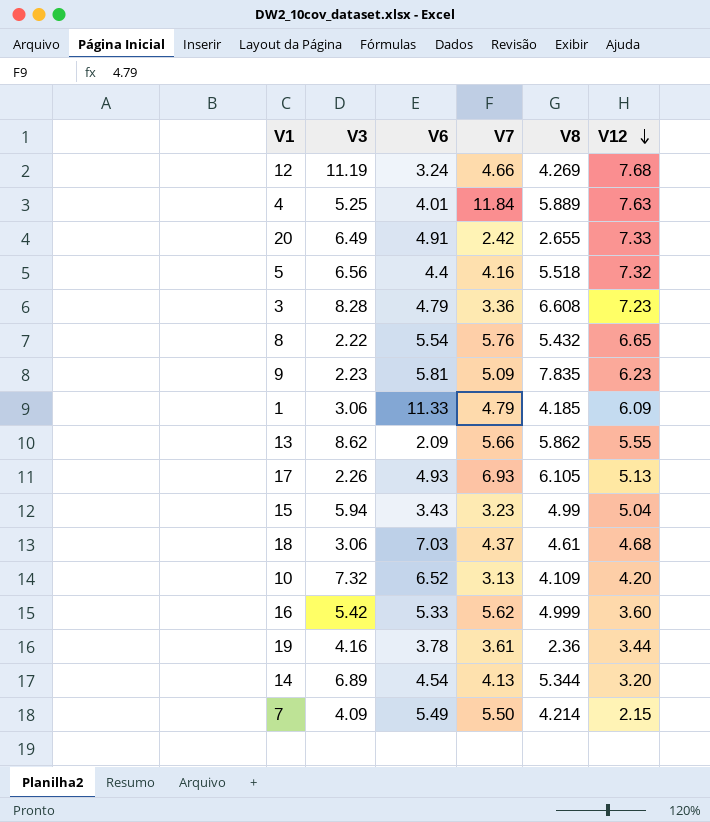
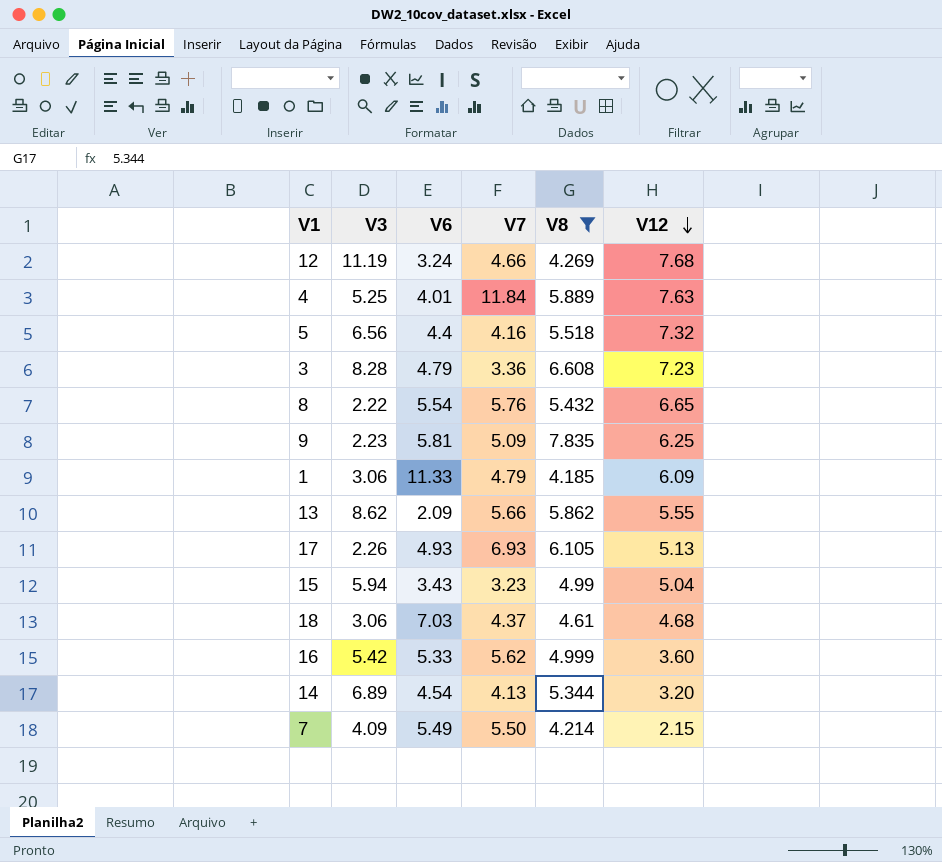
filter: none -> V8 >= 4.185
9 | V12: 6.23 -> 6.25

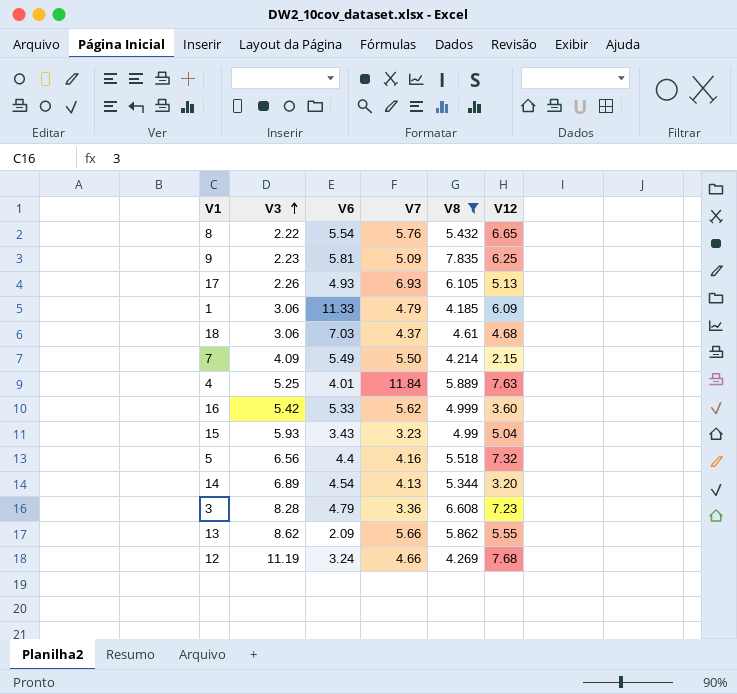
row order: V12 descending -> V3 ascending
15 | V3: 5.94 -> 5.93

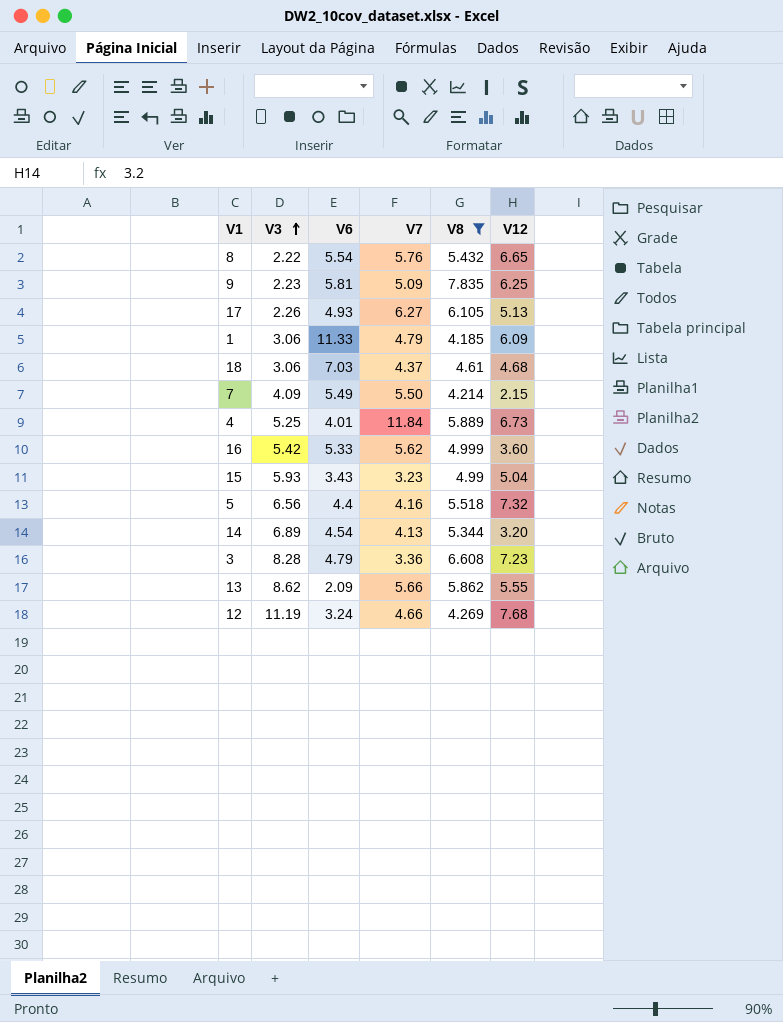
17 | V7: 6.93 -> 6.27
4 | V12: 7.63 -> 6.73

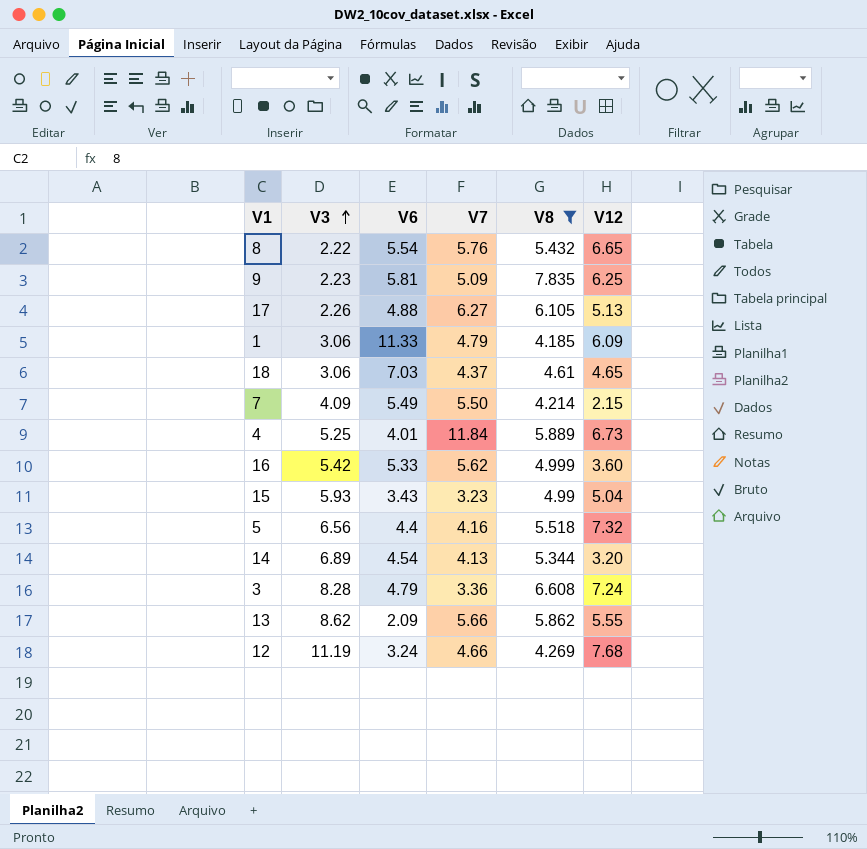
17 | V6: 4.93 -> 4.88
18 | V12: 4.68 -> 4.65
3 | V12: 7.23 -> 7.24

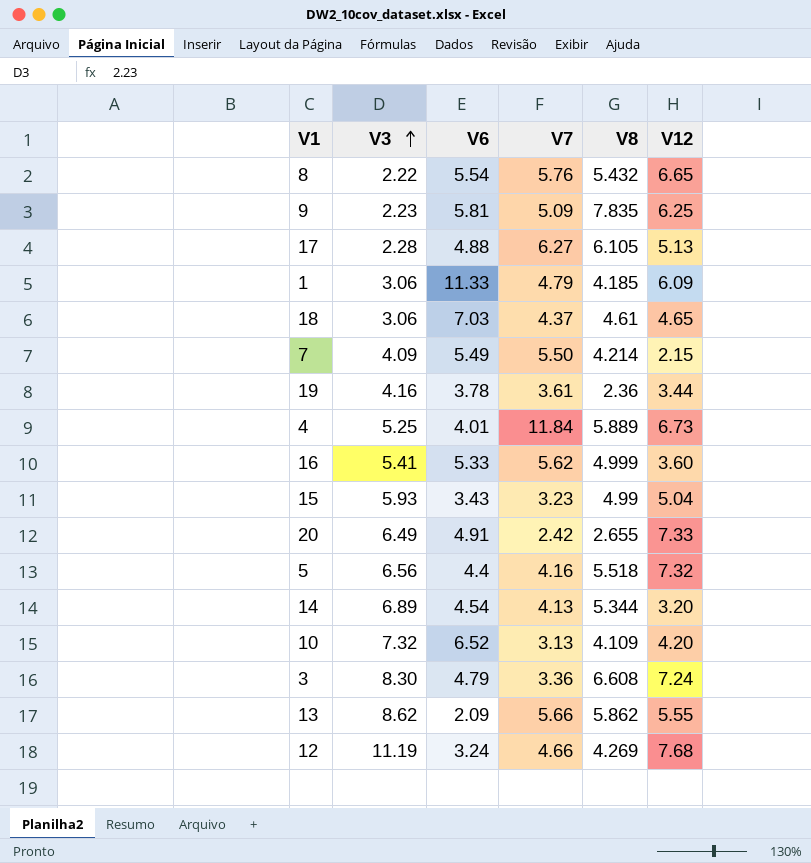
filter: V8 >= 4.185 -> none
17 | V3: 2.26 -> 2.28
16 | V3: 5.42 -> 5.41
3 | V3: 8.28 -> 8.30

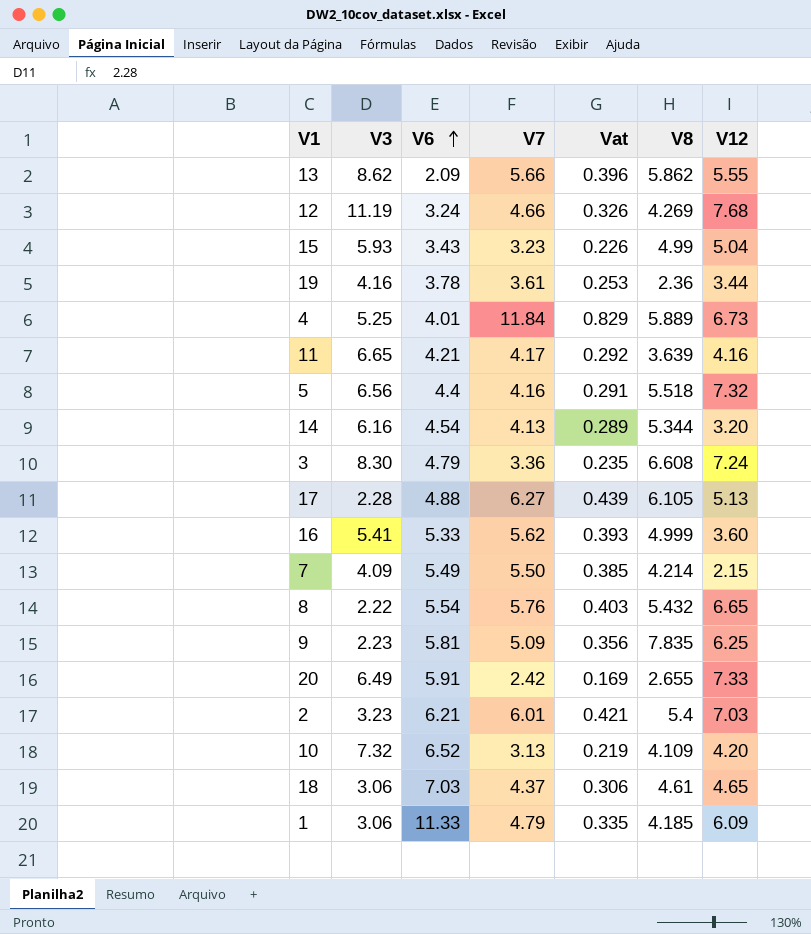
row order: V3 ascending -> V6 ascending
column Vat | formula: none -> [V7] * 0.07
row 11: none -> 6.65 | 4.21 | 4.17 | 0.292 | 3.639 | 4.16
14 | V3: 6.89 -> 6.16
20 | V6: 4.91 -> 5.91
row 2: none -> 3.23 | 6.21 | 6.01 | 0.421 | 5.4 | 7.03

